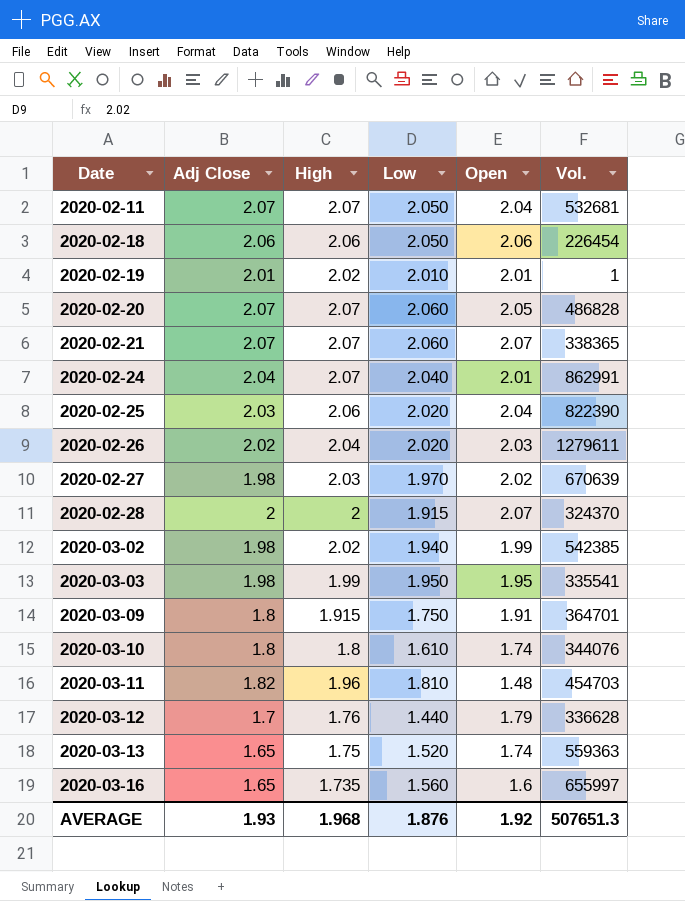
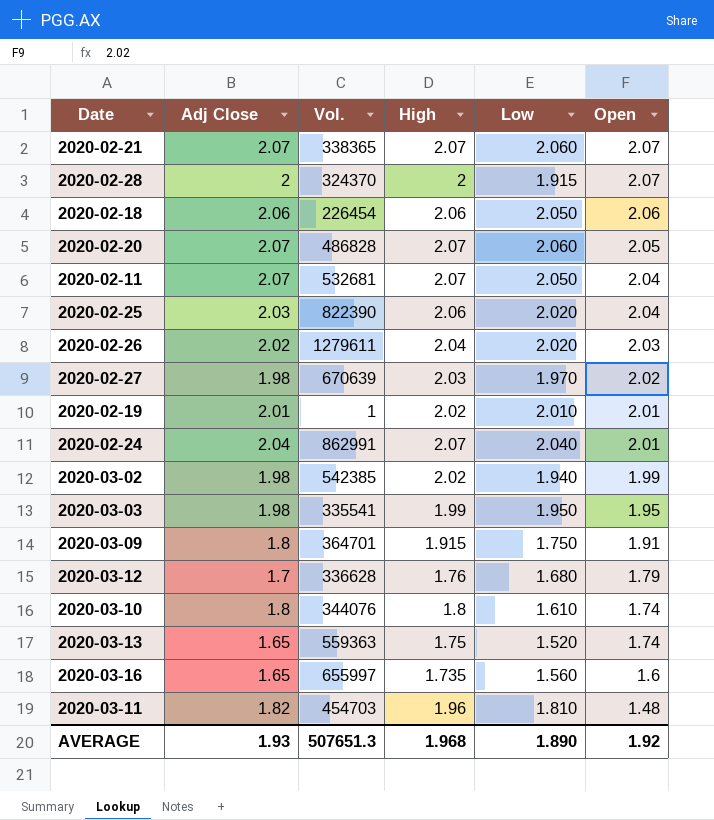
row order: Date ascending -> Open descending
column Vol. | position: 6 -> 3
2020-03-12 | Low: 1.440 -> 1.680
AVERAGE | Low: 1.876 -> 1.890

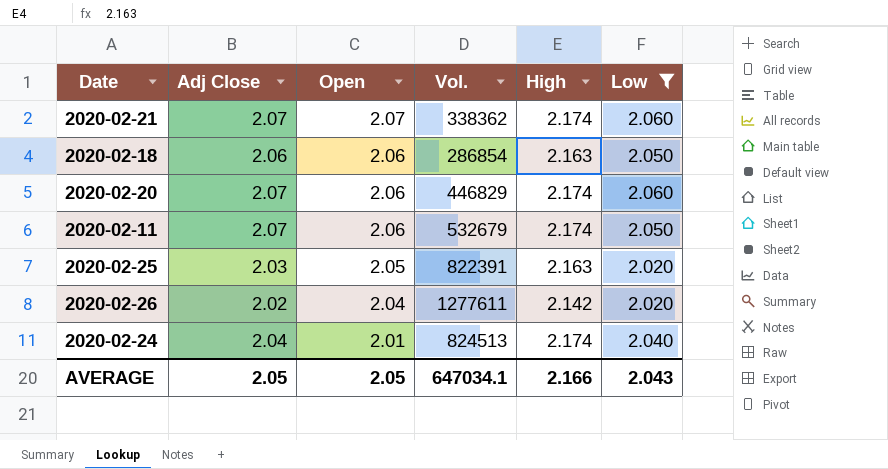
filter: none -> Low >= 2.020
column Open | position: 6 -> 3
2020-02-21 | Vol.: 338365 -> 338362
2020-02-21 | High: 2.07 -> 2.174
2020-02-18 | Vol.: 226454 -> 286854
2020-02-18 | High: 2.06 -> 2.163
2020-02-20 | Open: 2.05 -> 2.06
2020-02-20 | Vol.: 486828 -> 446829
2020-02-20 | High: 2.07 -> 2.174
2020-02-11 | Open: 2.04 -> 2.06
2020-02-11 | Vol.: 532681 -> 532679
2020-02-11 | High: 2.07 -> 2.174
2020-02-25 | Open: 2.04 -> 2.05
2020-02-25 | Vol.: 822390 -> 822391
2020-02-25 | High: 2.06 -> 2.163
2020-02-26 | Open: 2.03 -> 2.04
2020-02-26 | Vol.: 1279611 -> 1277611
2020-02-26 | High: 2.04 -> 2.142
2020-02-24 | Vol.: 862991 -> 824513
2020-02-24 | High: 2.07 -> 2.174
AVERAGE | Adj Close: 1.93 -> 2.05
AVERAGE | Open: 1.92 -> 2.05
AVERAGE | Vol.: 507651.3 -> 647034.1
AVERAGE | High: 1.968 -> 2.166
AVERAGE | Low: 1.890 -> 2.043

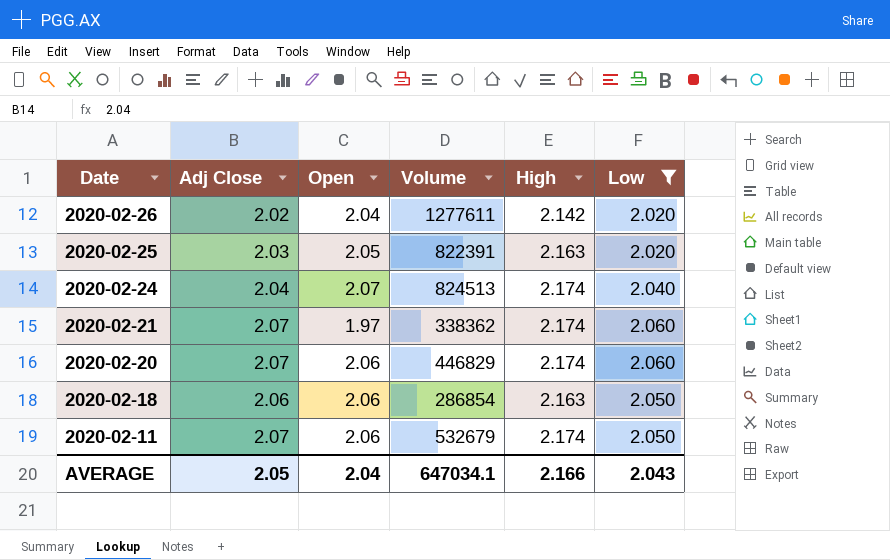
row order: Open descending -> Date descending
column name: Vol. -> Volume
2020-02-24 | Open: 2.01 -> 2.07
2020-02-21 | Open: 2.07 -> 1.97
AVERAGE | Open: 2.05 -> 2.04

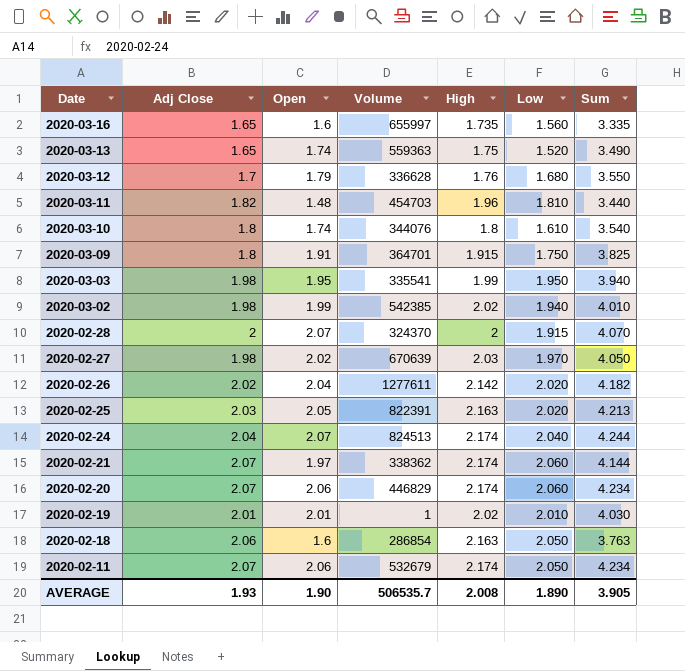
filter: Low >= 2.020 -> none
column Sum | formula: none -> [Open] + [High]
2020-02-18 | Open: 2.06 -> 1.6
AVERAGE | Adj Close: 2.05 -> 1.93
AVERAGE | Open: 2.04 -> 1.90
AVERAGE | Volume: 647034.1 -> 506535.7
AVERAGE | High: 2.166 -> 2.008
AVERAGE | Low: 2.043 -> 1.890

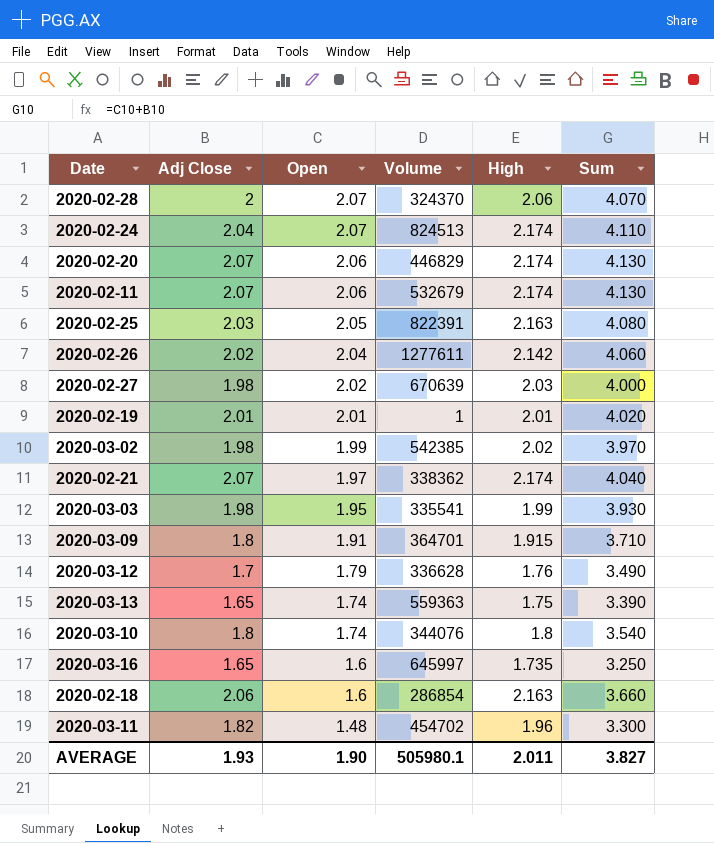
row order: Date descending -> Open descending
column Low | position: 6 -> none
column Sum | formula: [Open] + [High] -> [Adj Close] + [Open]
2020-02-28 | High: 2 -> 2.06
2020-02-19 | High: 2.02 -> 2.01
2020-03-16 | Volume: 655997 -> 645997
2020-03-11 | Volume: 454703 -> 454702
AVERAGE | Volume: 506535.7 -> 505980.1
AVERAGE | High: 2.008 -> 2.011
AVERAGE | Sum: 3.905 -> 3.827

